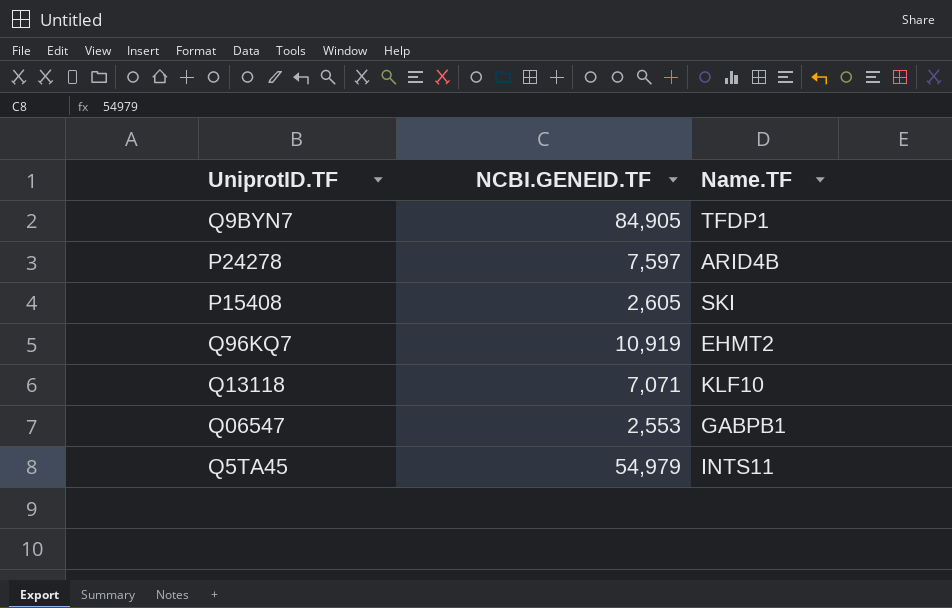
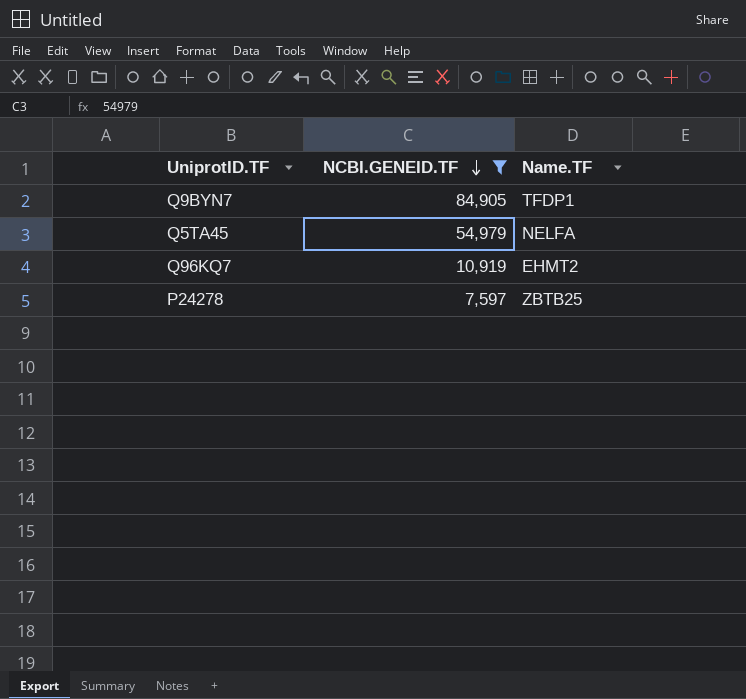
filter: none -> NCBI.GENEID.TF >= 7,597
row order: none -> NCBI.GENEID.TF descending
Q5TA45 | Name.TF: INTS11 -> NELFA
P24278 | Name.TF: ARID4B -> ZBTB25

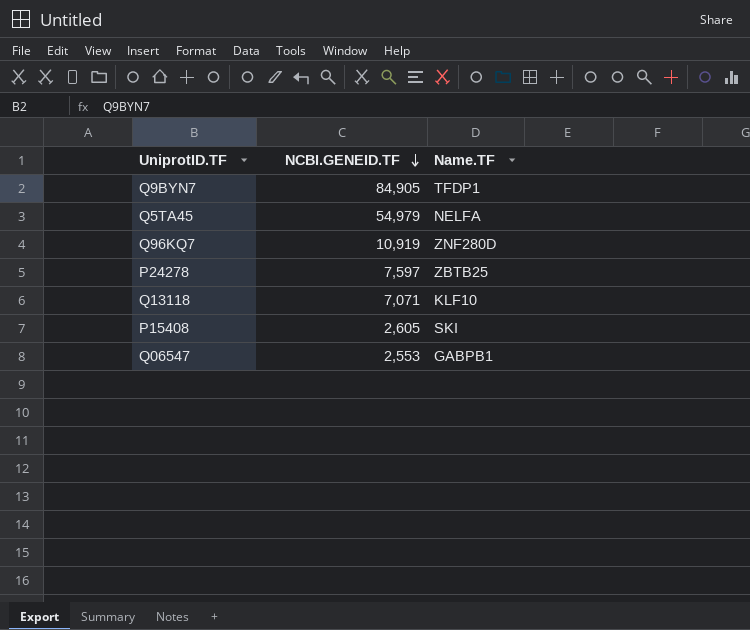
filter: NCBI.GENEID.TF >= 7,597 -> none
Q96KQ7 | Name.TF: EHMT2 -> ZNF280D

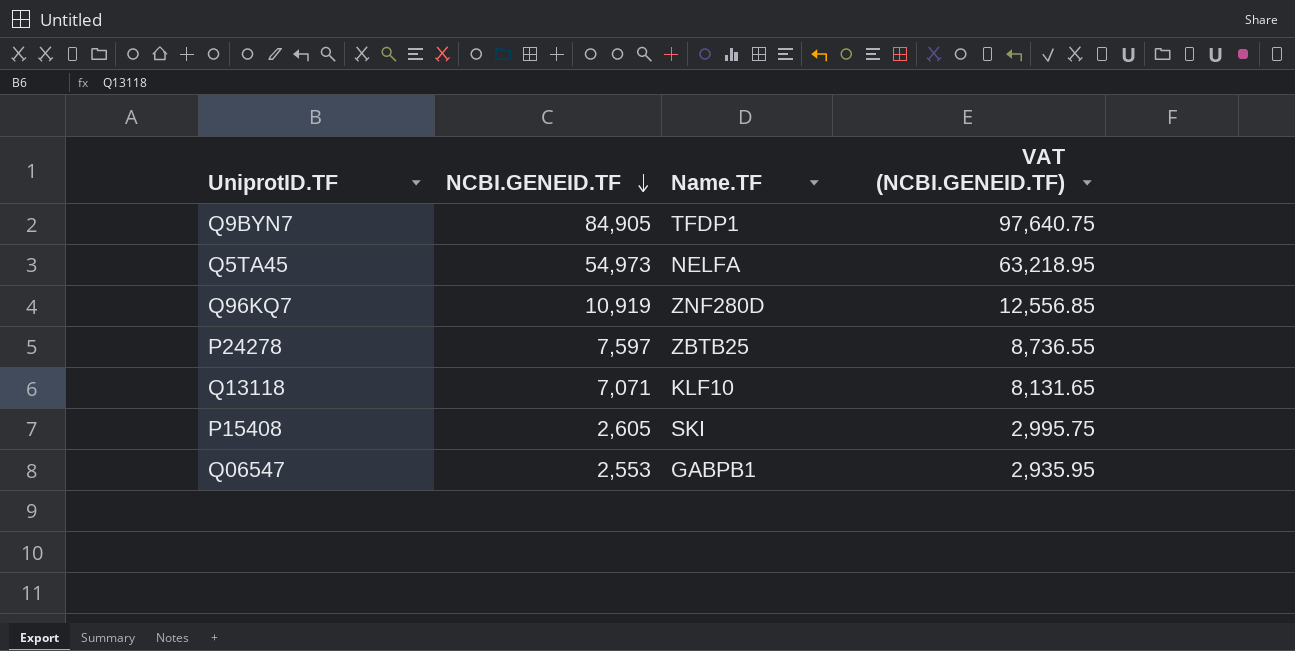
column VAT (NCBI.GENEID.TF) | formula: none -> [NCBI.GENEID.TF] * 1.15
Q5TA45 | NCBI.GENEID.TF: 54,979 -> 54,973

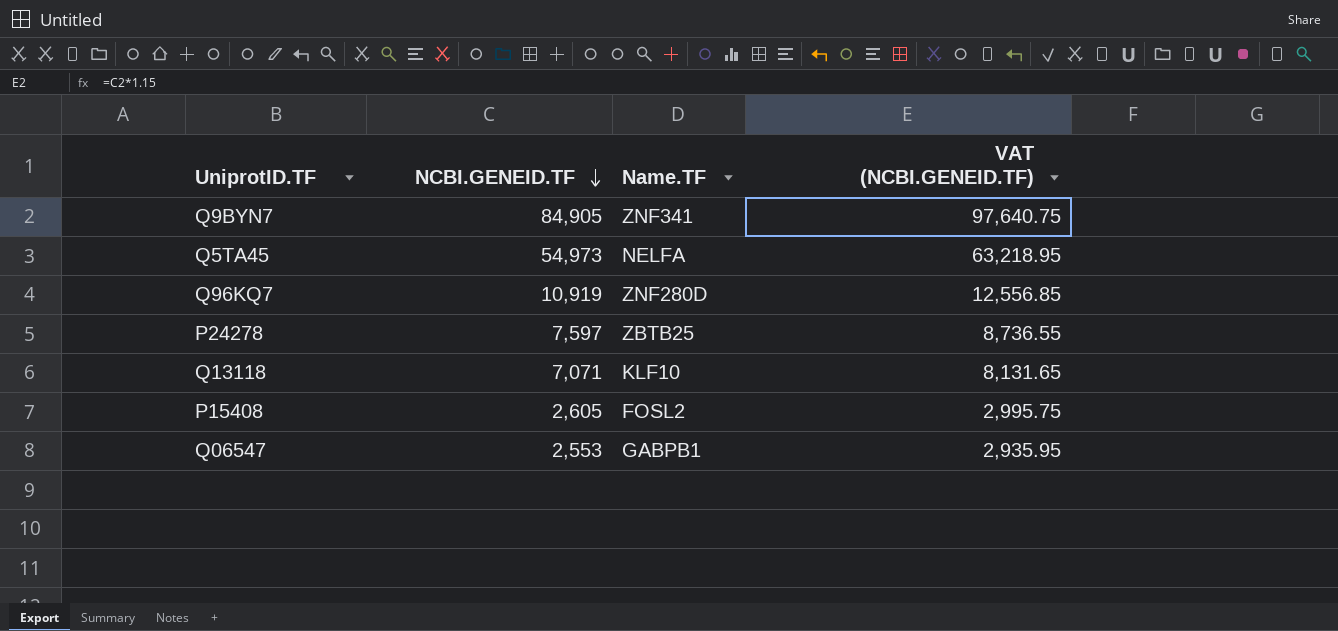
Q9BYN7 | Name.TF: TFDP1 -> ZNF341
P15408 | Name.TF: SKI -> FOSL2

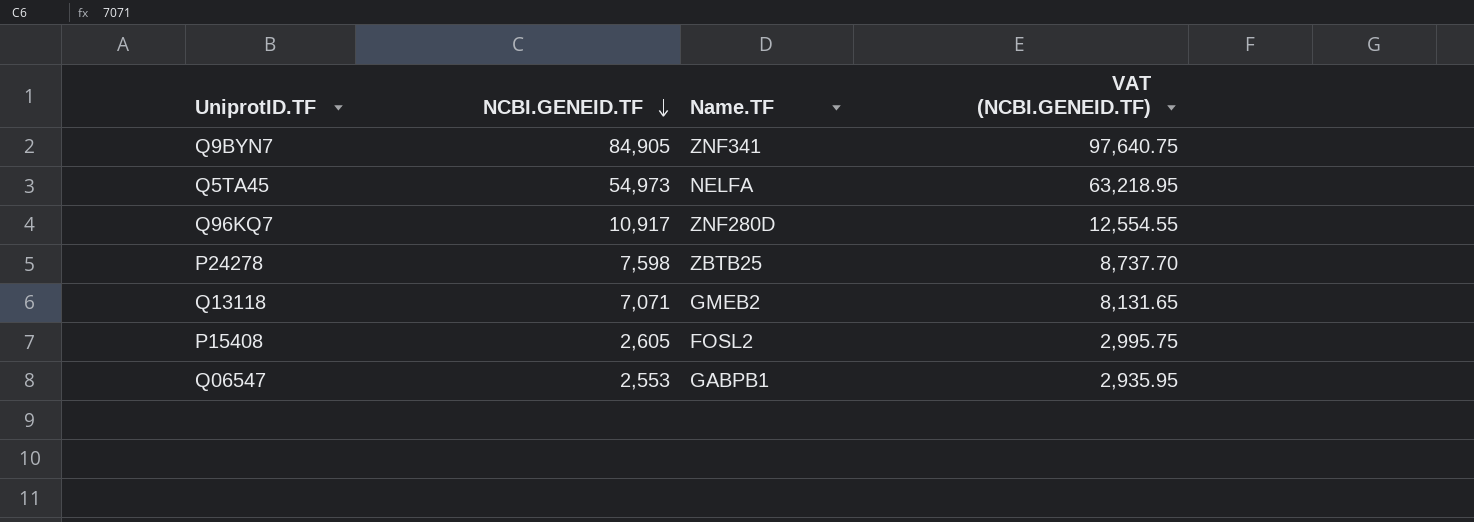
Q96KQ7 | NCBI.GENEID.TF: 10,919 -> 10,917
Q96KQ7 | VAT (NCBI.GENEID.TF): 12,556.85 -> 12,554.55
P24278 | NCBI.GENEID.TF: 7,597 -> 7,598
P24278 | VAT (NCBI.GENEID.TF): 8,736.55 -> 8,737.70
Q13118 | Name.TF: KLF10 -> GMEB2

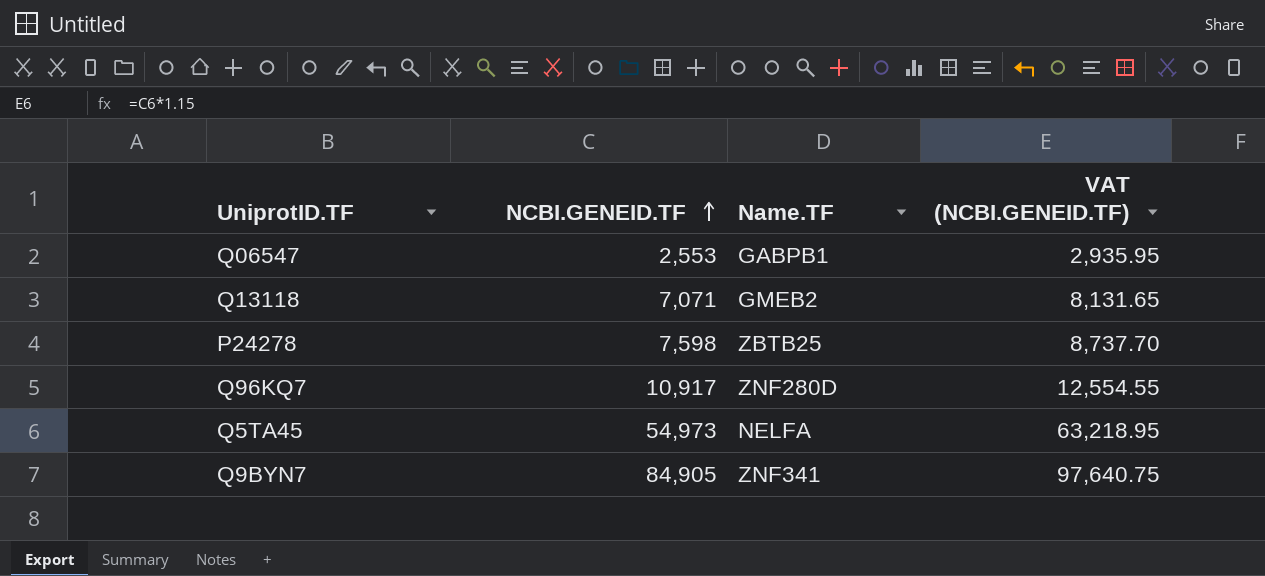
row order: NCBI.GENEID.TF descending -> NCBI.GENEID.TF ascending
row P15408: 2,605 | FOSL2 | 2,995.75 -> none

